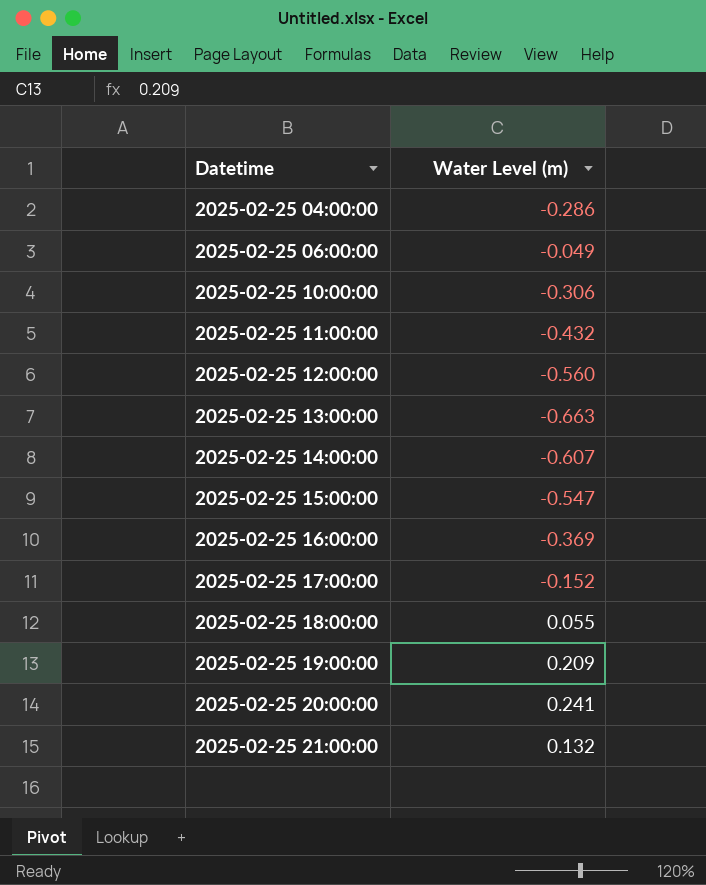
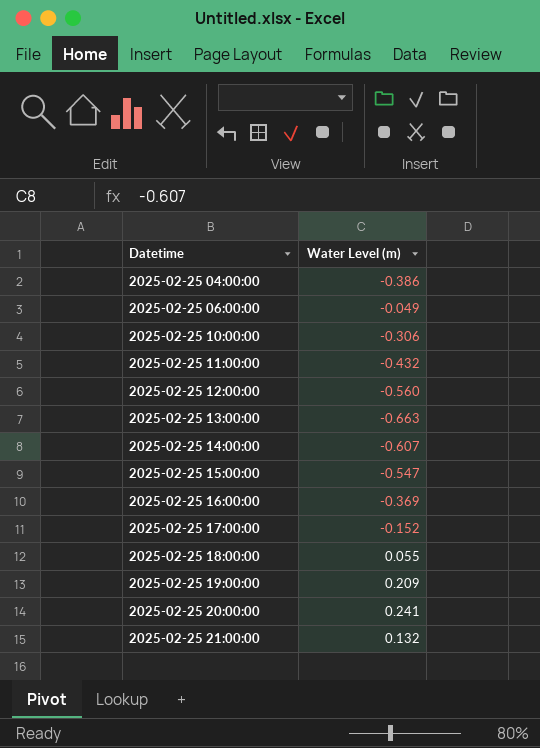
2025-02-25 04:00:00 | Water Level (m): -0.286 -> -0.386

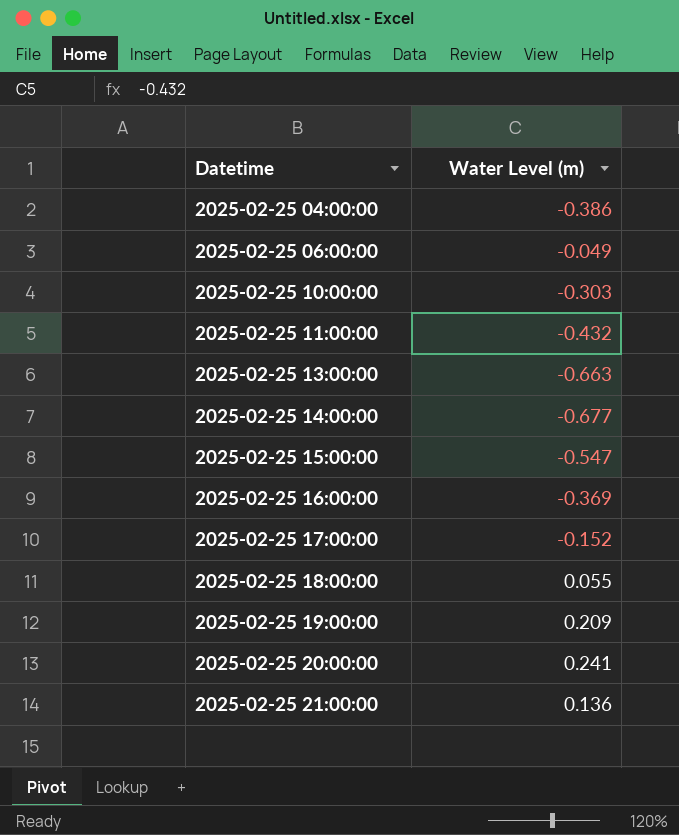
row 2025-02-25 12:00:00: -0.560 -> none
2025-02-25 10:00:00 | Water Level (m): -0.306 -> -0.303
2025-02-25 14:00:00 | Water Level (m): -0.607 -> -0.677
2025-02-25 21:00:00 | Water Level (m): 0.132 -> 0.136

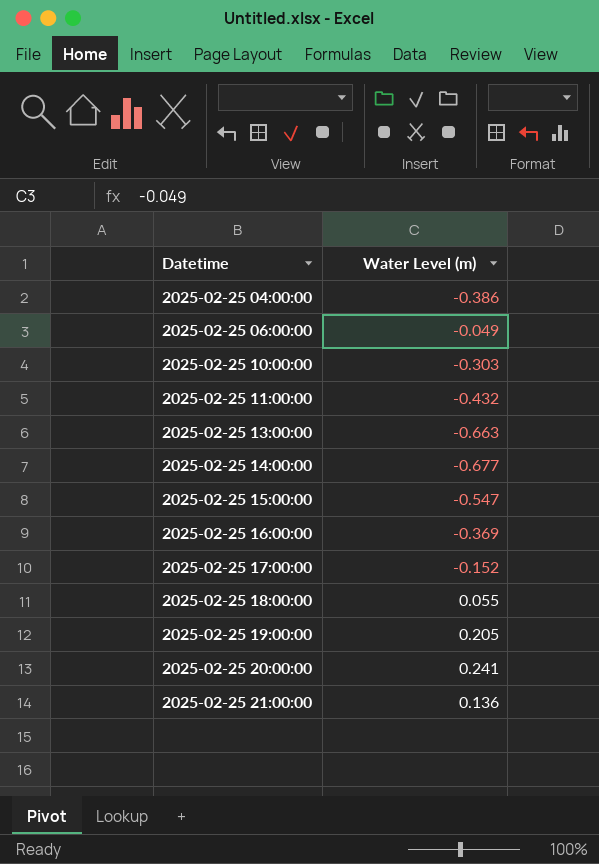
2025-02-25 19:00:00 | Water Level (m): 0.209 -> 0.205

